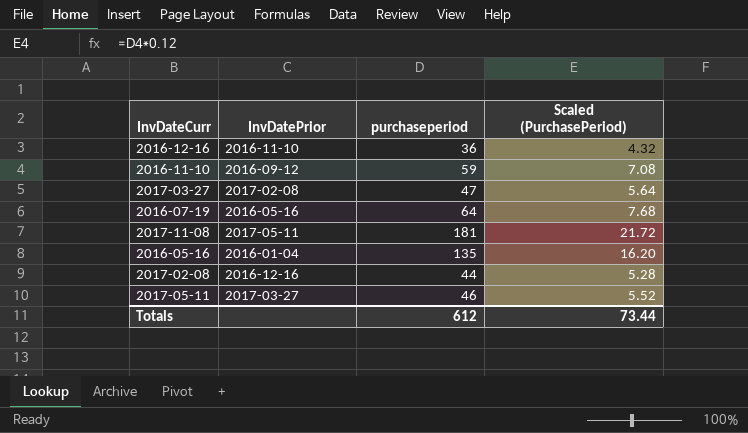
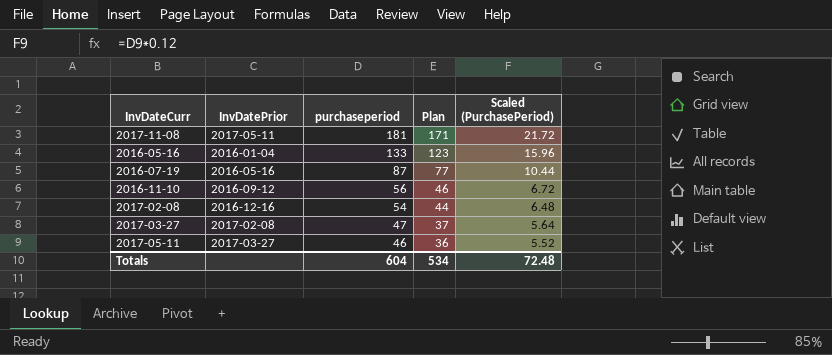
row order: none -> purchaseperiod descending
column Plan | formula: none -> [purchaseperiod] - 10
row 2016-12-16: 2016-11-10 | 36 | 4.32 -> none
2016-05-16 | purchaseperiod: 135 -> 133
2016-05-16 | Scaled (PurchasePeriod): 16.20 -> 15.96
2016-07-19 | purchaseperiod: 64 -> 87
2016-07-19 | Scaled (PurchasePeriod): 7.68 -> 10.44
2016-11-10 | purchaseperiod: 59 -> 56
2016-11-10 | Scaled (PurchasePeriod): 7.08 -> 6.72
2017-02-08 | purchaseperiod: 44 -> 54
2017-02-08 | Scaled (PurchasePeriod): 5.28 -> 6.48
Totals | purchaseperiod: 612 -> 604
Totals | Scaled (PurchasePeriod): 73.44 -> 72.48

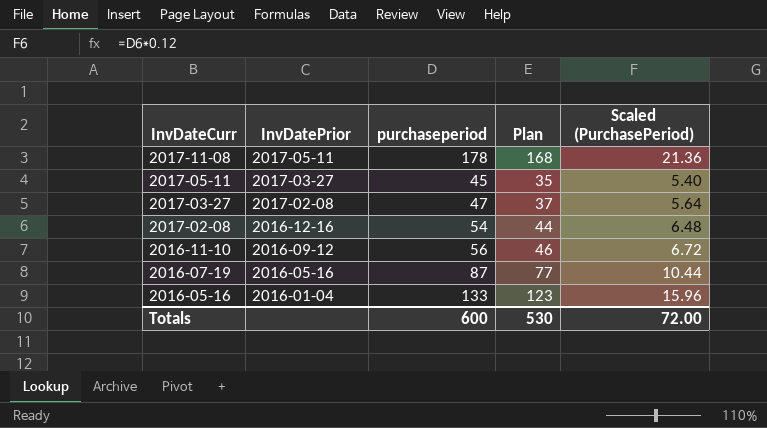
row order: purchaseperiod descending -> InvDateCurr descending
2017-11-08 | purchaseperiod: 181 -> 178
2017-11-08 | Plan: 171 -> 168
2017-11-08 | Scaled (PurchasePeriod): 21.72 -> 21.36
2017-05-11 | purchaseperiod: 46 -> 45
2017-05-11 | Plan: 36 -> 35
2017-05-11 | Scaled (PurchasePeriod): 5.52 -> 5.40
Totals | purchaseperiod: 604 -> 600
Totals | Plan: 534 -> 530
Totals | Scaled (PurchasePeriod): 72.48 -> 72.00

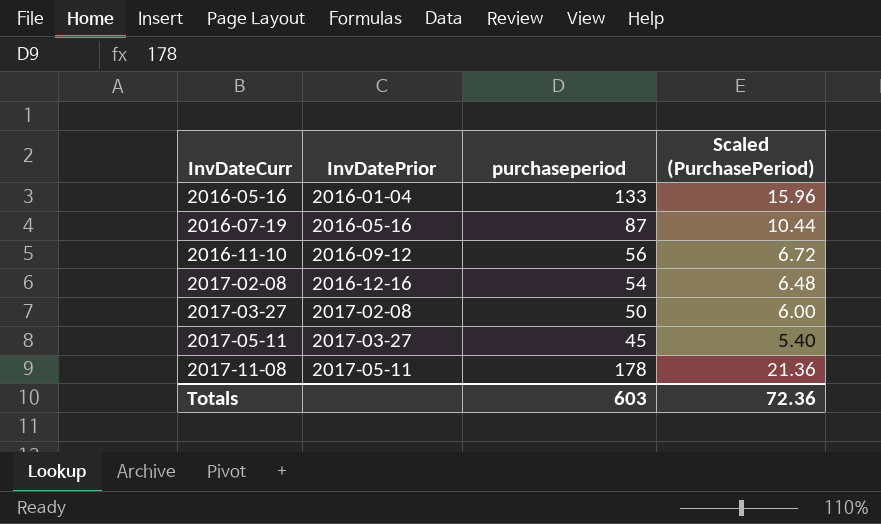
row order: InvDateCurr descending -> InvDateCurr ascending
column Plan | formula: [purchaseperiod] - 10 -> none
2017-03-27 | purchaseperiod: 47 -> 50
2017-03-27 | Scaled (PurchasePeriod): 5.64 -> 6.00
Totals | purchaseperiod: 600 -> 603
Totals | Scaled (PurchasePeriod): 72.00 -> 72.36

